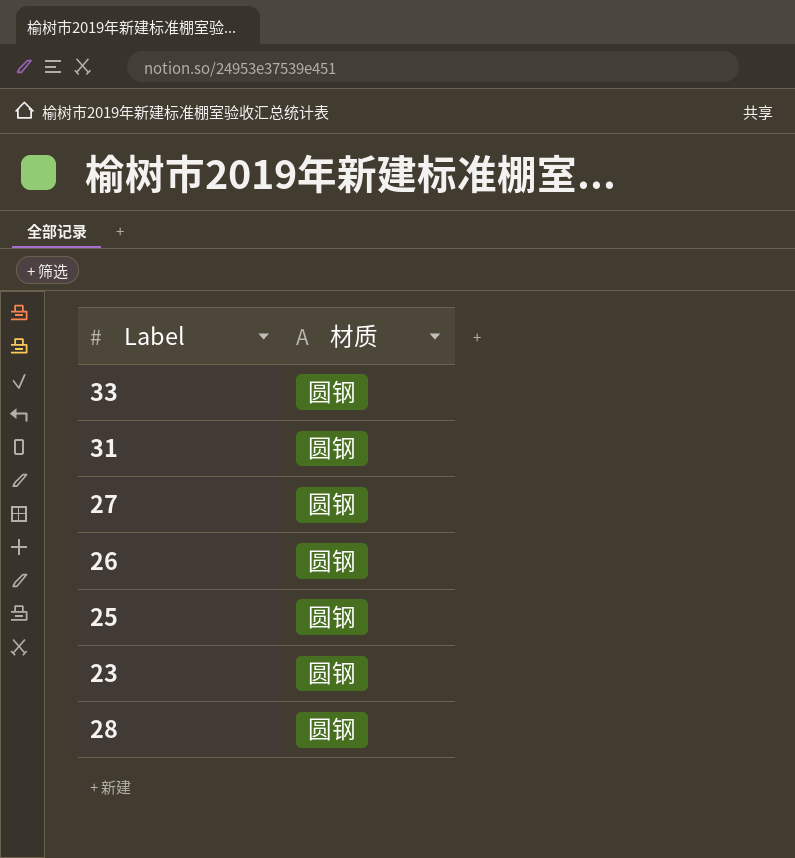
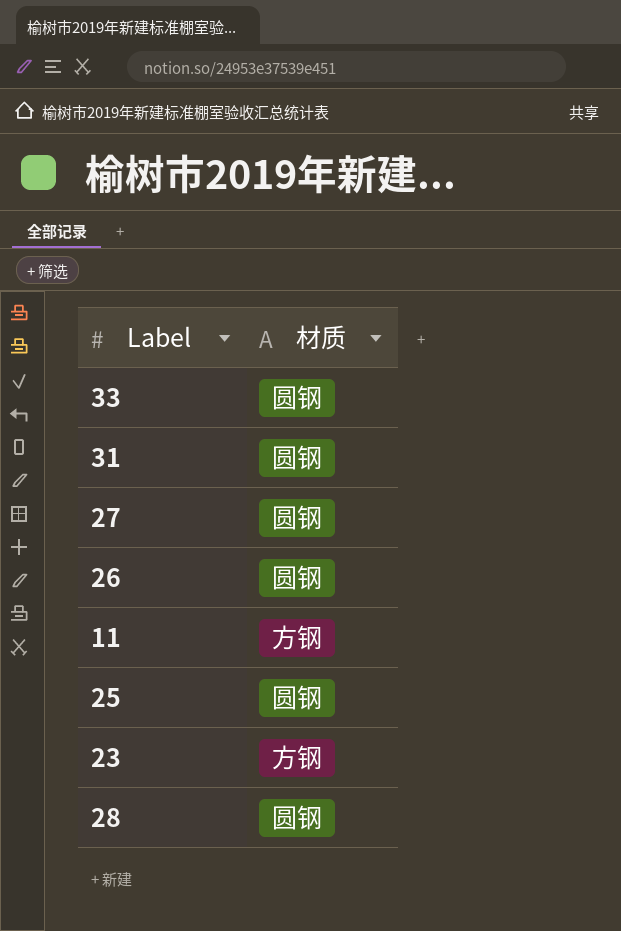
row 11: none -> 方钢
23 | 材质: 圆钢 -> 方钢

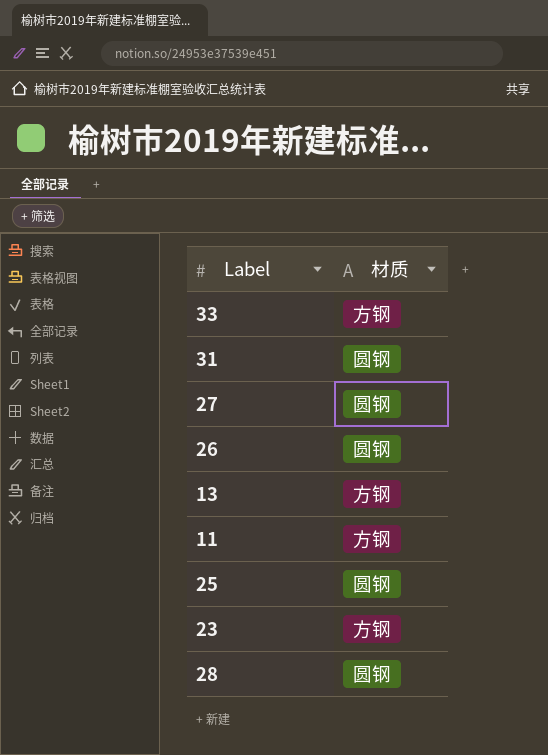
33 | 材质: 圆钢 -> 方钢
row 13: none -> 方钢

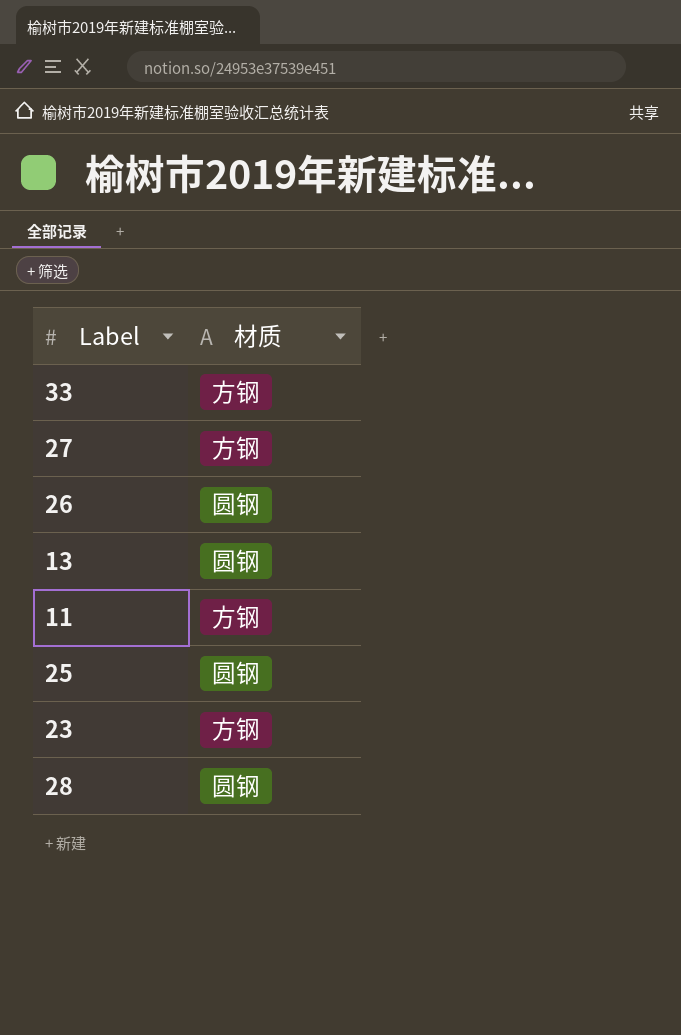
row 31: 圆钢 -> none
27 | 材质: 圆钢 -> 方钢
13 | 材质: 方钢 -> 圆钢

